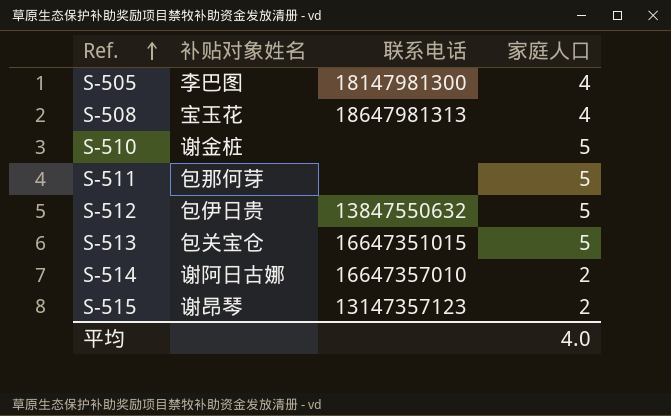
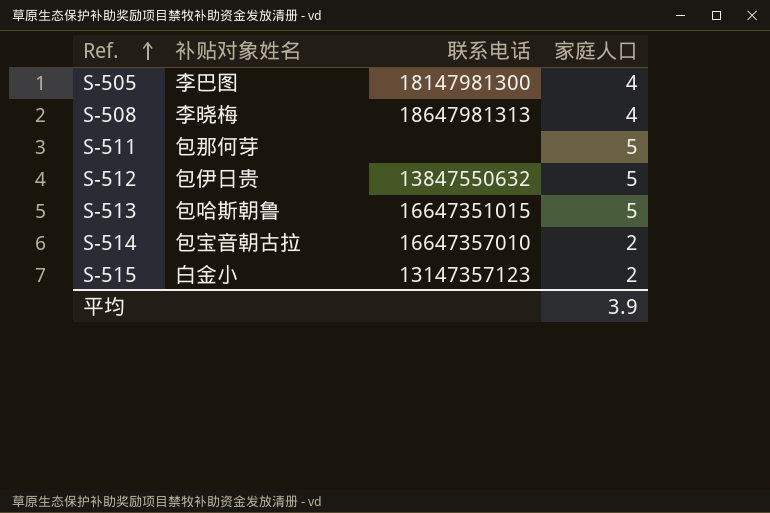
row S-510: 谢金桩 | none | 5 -> none
S-508 | 补贴对象姓名: 宝玉花 -> 李晓梅
S-513 | 补贴对象姓名: 包关宝仓 -> 包哈斯朝鲁
S-514 | 补贴对象姓名: 谢阿日古娜 -> 包宝音朝古拉
S-515 | 补贴对象姓名: 谢昂琴 -> 白金小
平均 | 家庭人口: 4.0 -> 3.9

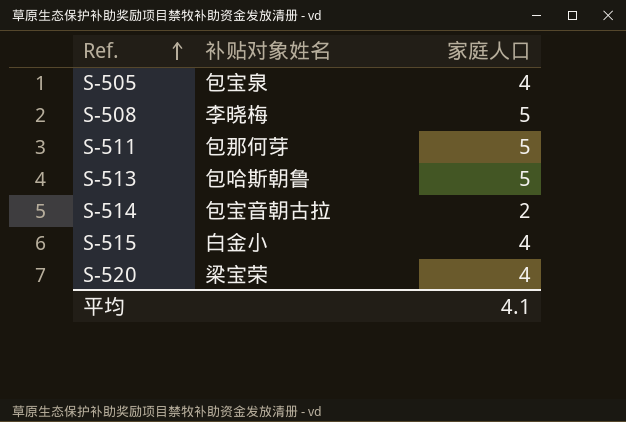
column 联系电话 | position: 3 -> none
row S-512: 包伊日贵 | 13847550632 | 5 -> none
S-505 | 补贴对象姓名: 李巴图 -> 包宝泉
S-508 | 家庭人口: 4 -> 5
S-515 | 家庭人口: 2 -> 4
row S-520: none -> 梁宝荣 | 4
平均 | 家庭人口: 3.9 -> 4.1

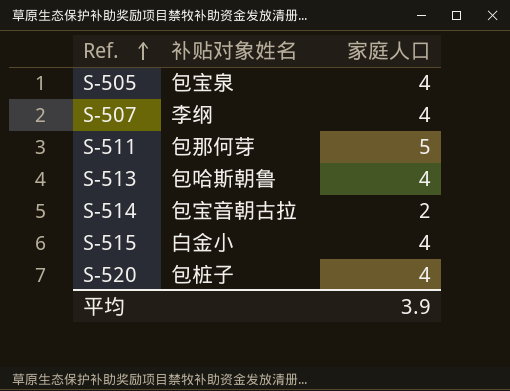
row S-508: 李晓梅 | 5 -> none
row S-507: none -> 李纲 | 4
S-513 | 家庭人口: 5 -> 4
S-520 | 补贴对象姓名: 梁宝荣 -> 包桩子
平均 | 家庭人口: 4.1 -> 3.9

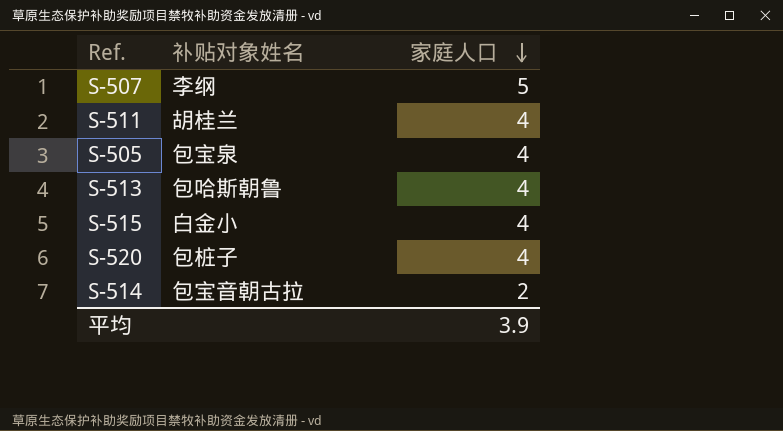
row order: Ref. ascending -> 家庭人口 descending
S-507 | 家庭人口: 4 -> 5
S-511 | 补贴对象姓名: 包那何芽 -> 胡桂兰
S-511 | 家庭人口: 5 -> 4

